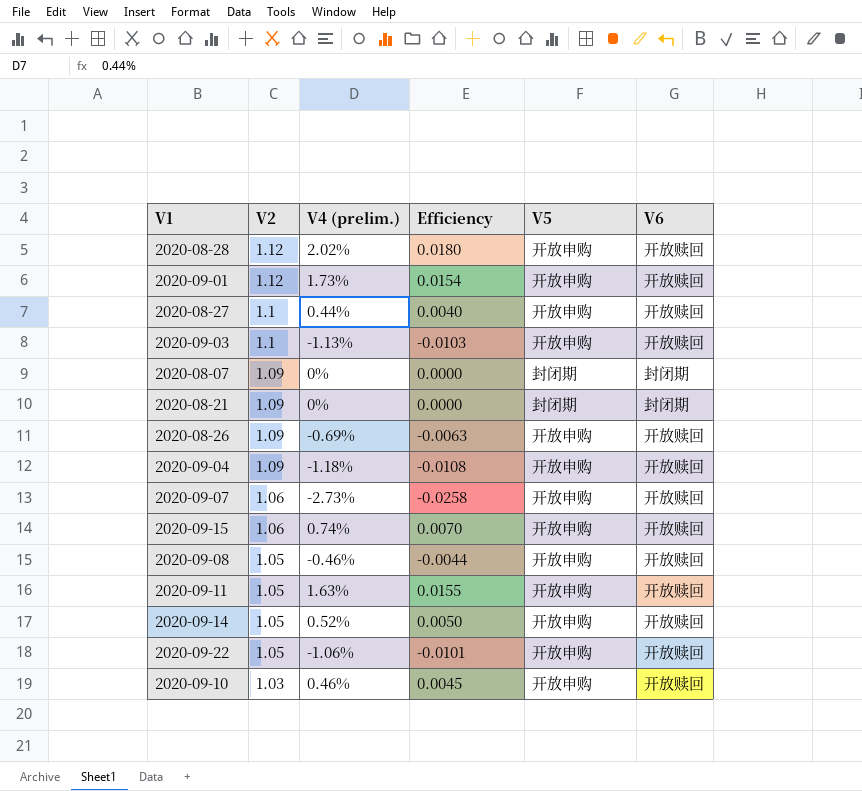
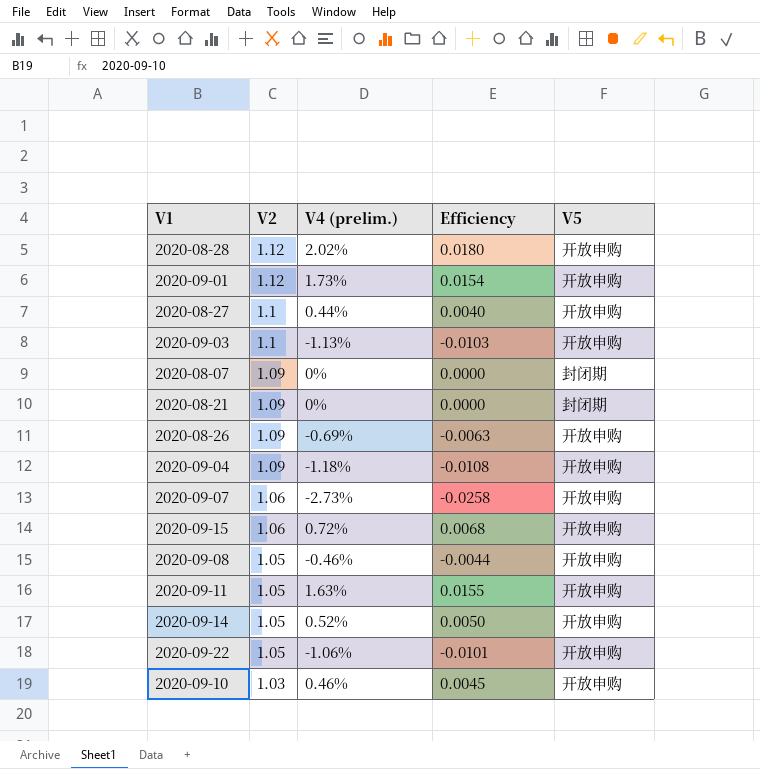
column V6 | position: 6 -> none
2020-09-15 | V4 (prelim.): 0.74% -> 0.72%
2020-09-15 | Efficiency: 0.0070 -> 0.0068

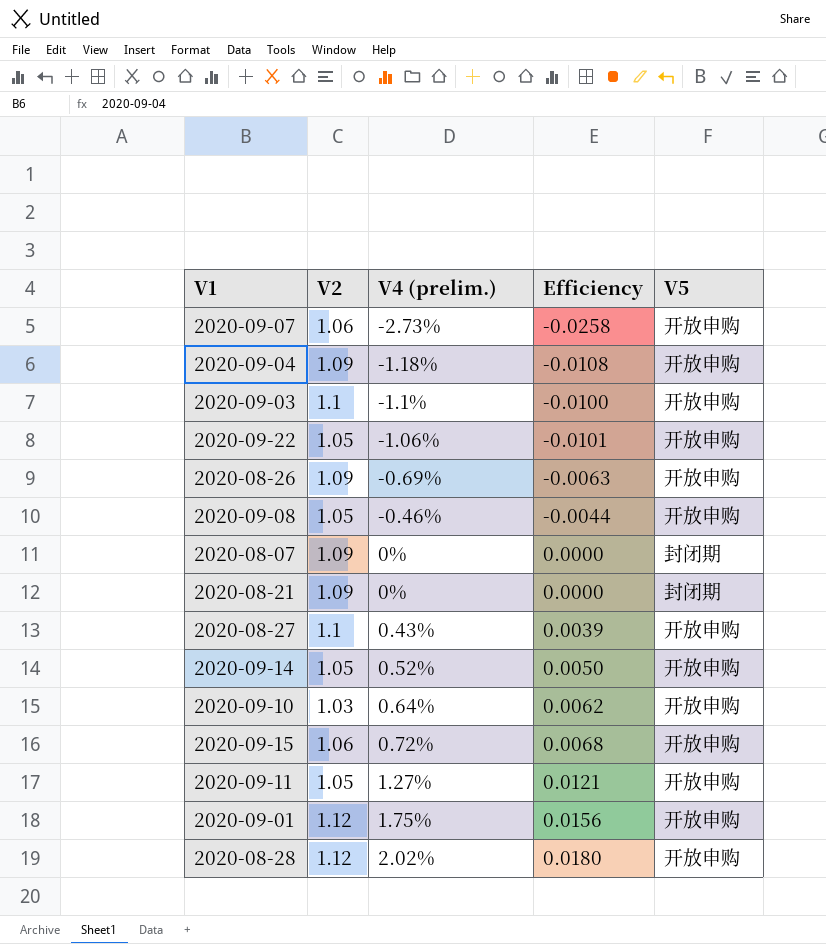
row order: V2 descending -> V4 (prelim.) ascending
2020-09-03 | V4 (prelim.): -1.13% -> -1.1%
2020-09-03 | Efficiency: -0.0103 -> -0.0100
2020-08-27 | V4 (prelim.): 0.44% -> 0.43%
2020-08-27 | Efficiency: 0.0040 -> 0.0039
2020-09-10 | V4 (prelim.): 0.46% -> 0.64%
2020-09-10 | Efficiency: 0.0045 -> 0.0062
2020-09-11 | V4 (prelim.): 1.63% -> 1.27%
2020-09-11 | Efficiency: 0.0155 -> 0.0121
2020-09-01 | V4 (prelim.): 1.73% -> 1.75%
2020-09-01 | Efficiency: 0.0154 -> 0.0156

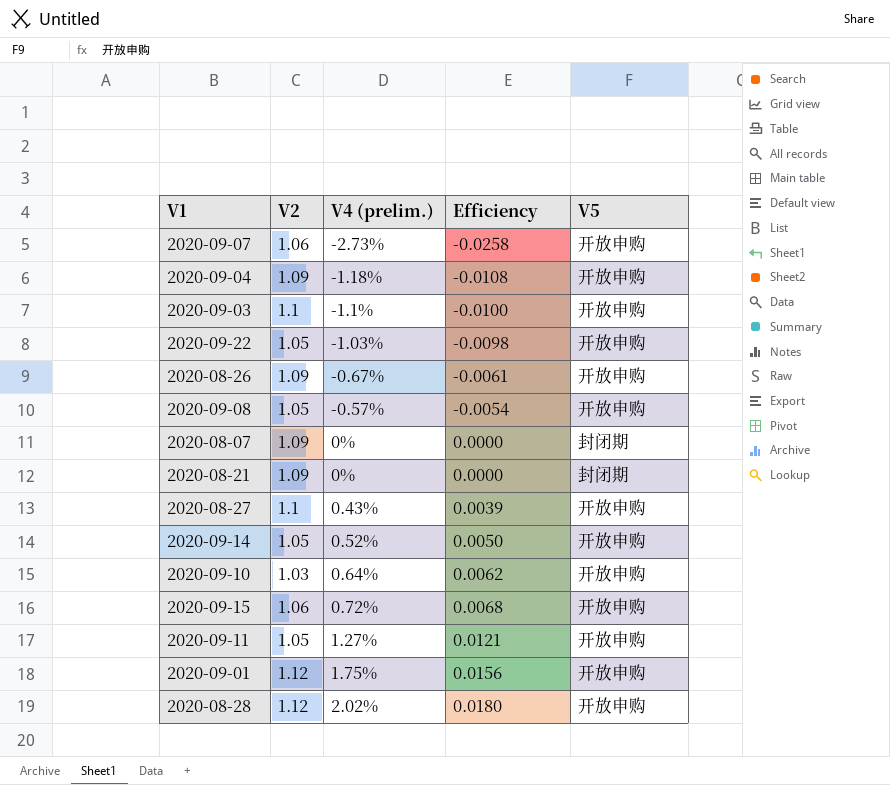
2020-09-22 | V4 (prelim.): -1.06% -> -1.03%
2020-09-22 | Efficiency: -0.0101 -> -0.0098
2020-08-26 | V4 (prelim.): -0.69% -> -0.67%
2020-08-26 | Efficiency: -0.0063 -> -0.0061
2020-09-08 | V4 (prelim.): -0.46% -> -0.57%
2020-09-08 | Efficiency: -0.0044 -> -0.0054

